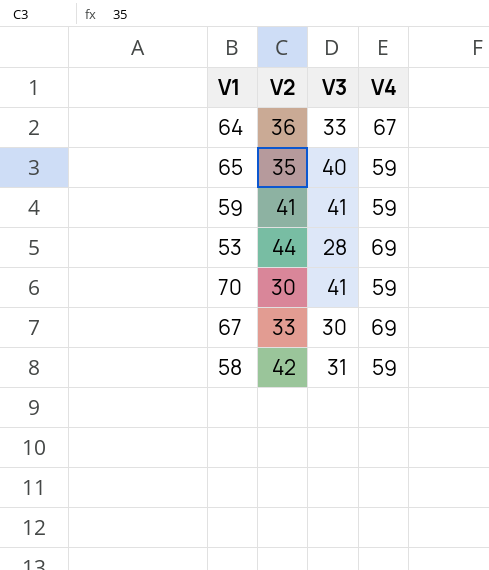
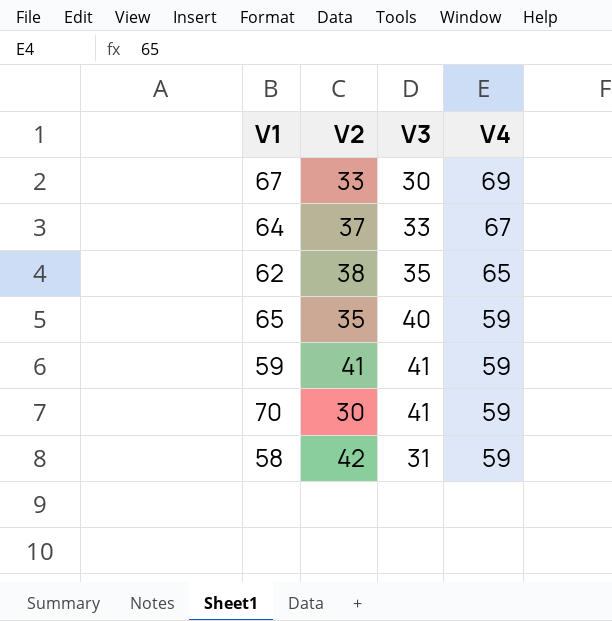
row order: none -> V4 descending
row 53: 44 | 28 | 69 -> none
64 | V2: 36 -> 37
row 62: none -> 38 | 35 | 65

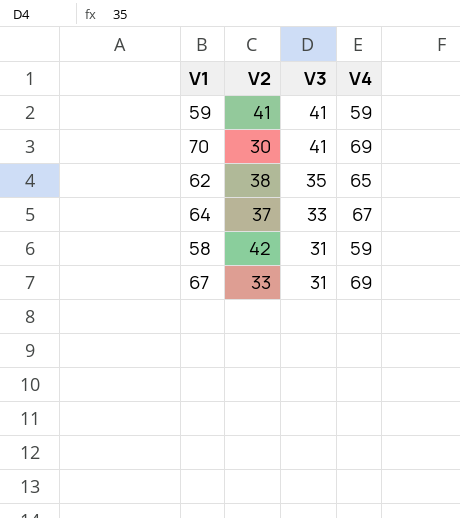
row order: V4 descending -> V3 descending
row 65: 35 | 40 | 59 -> none
70 | V4: 59 -> 69
67 | V3: 30 -> 31

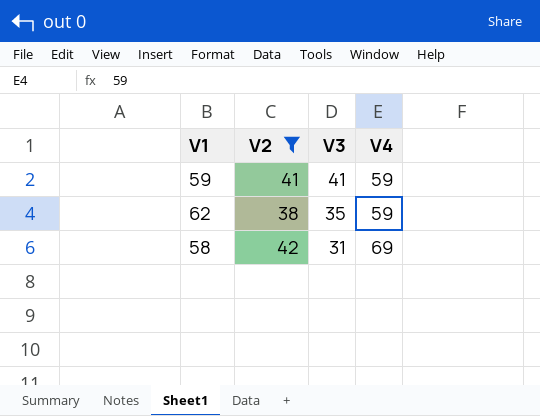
filter: none -> V2 >= 38
62 | V4: 65 -> 59
58 | V4: 59 -> 69

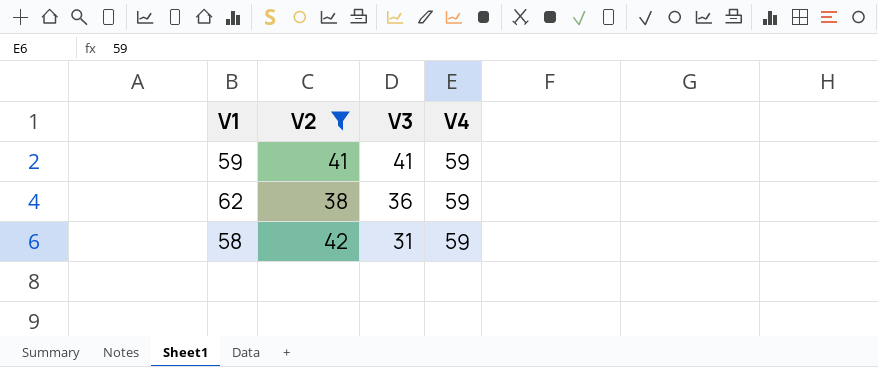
62 | V3: 35 -> 36
58 | V4: 69 -> 59

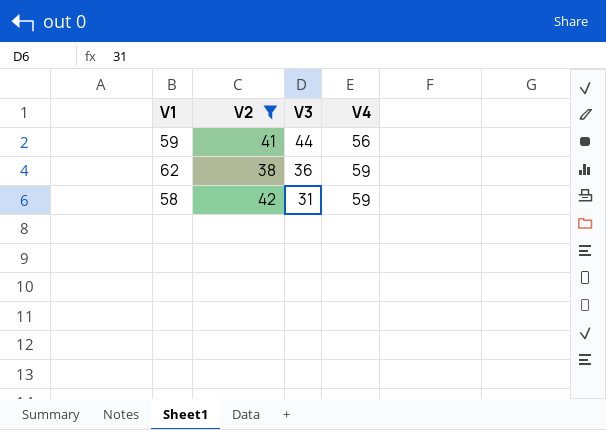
59 | V3: 41 -> 44
59 | V4: 59 -> 56

